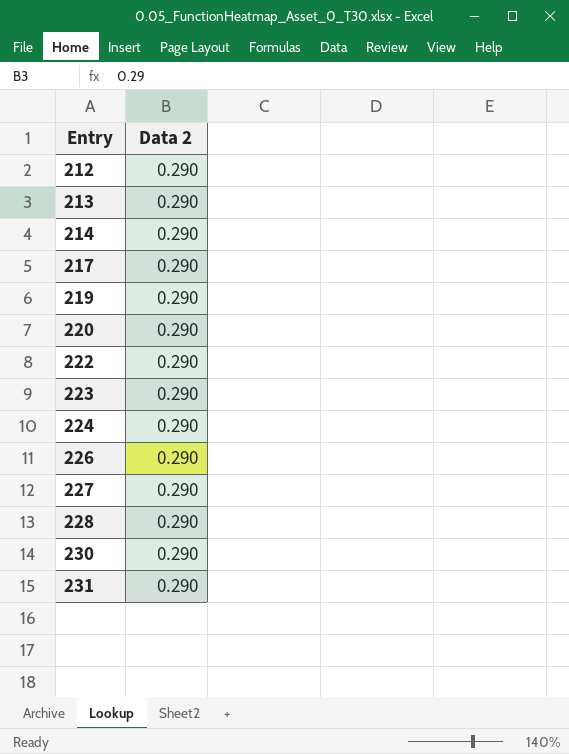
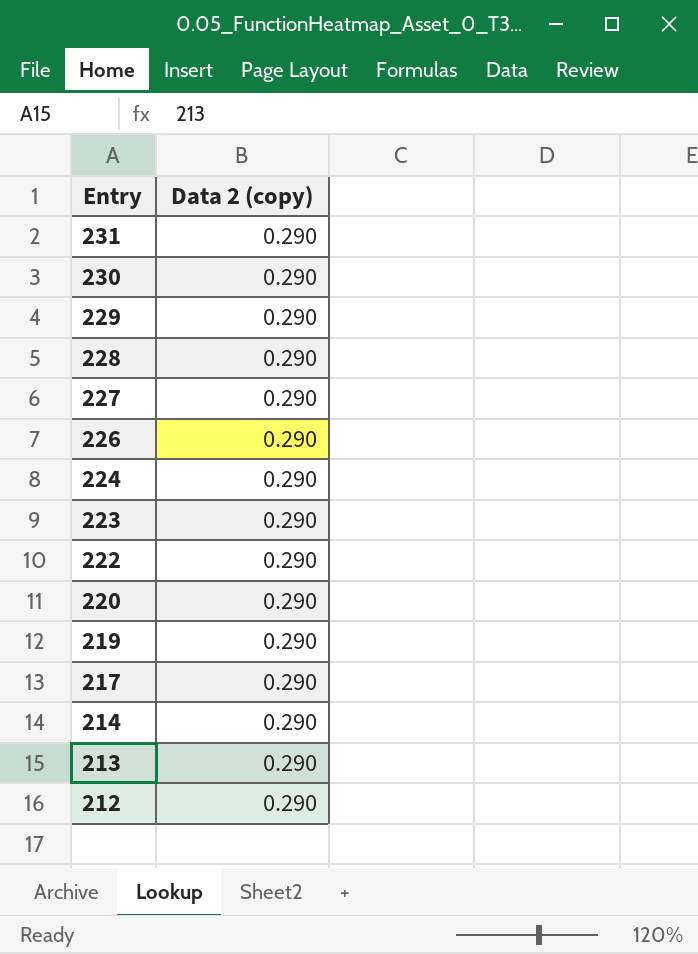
row order: Entry ascending -> Entry descending
column name: Data 2 -> Data 2 (copy)
row 229: none -> 0.290

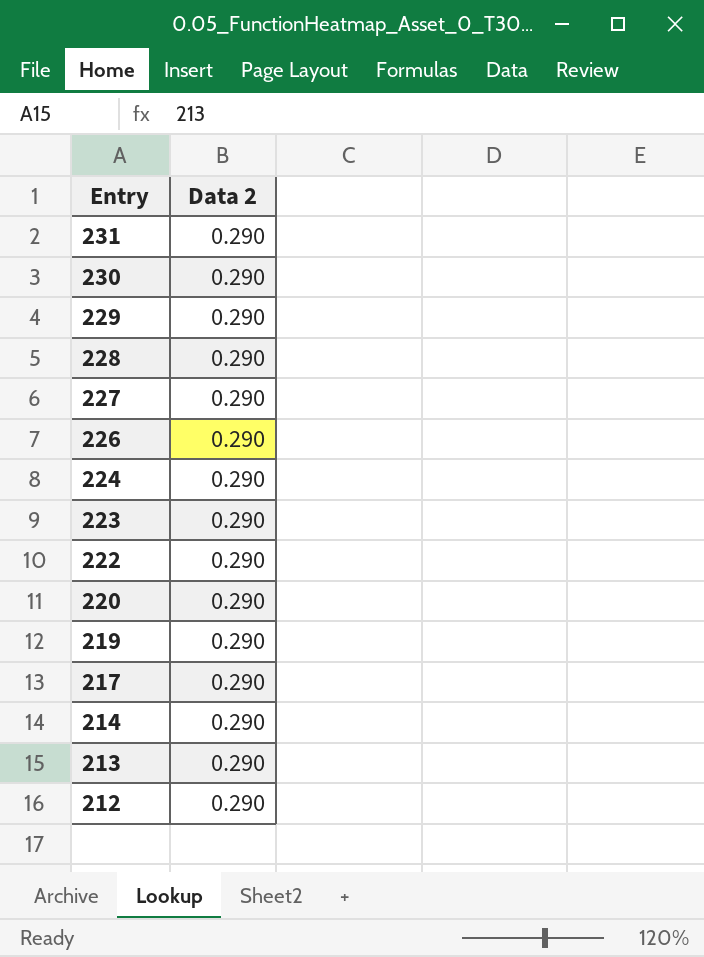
column name: Data 2 (copy) -> Data 2

